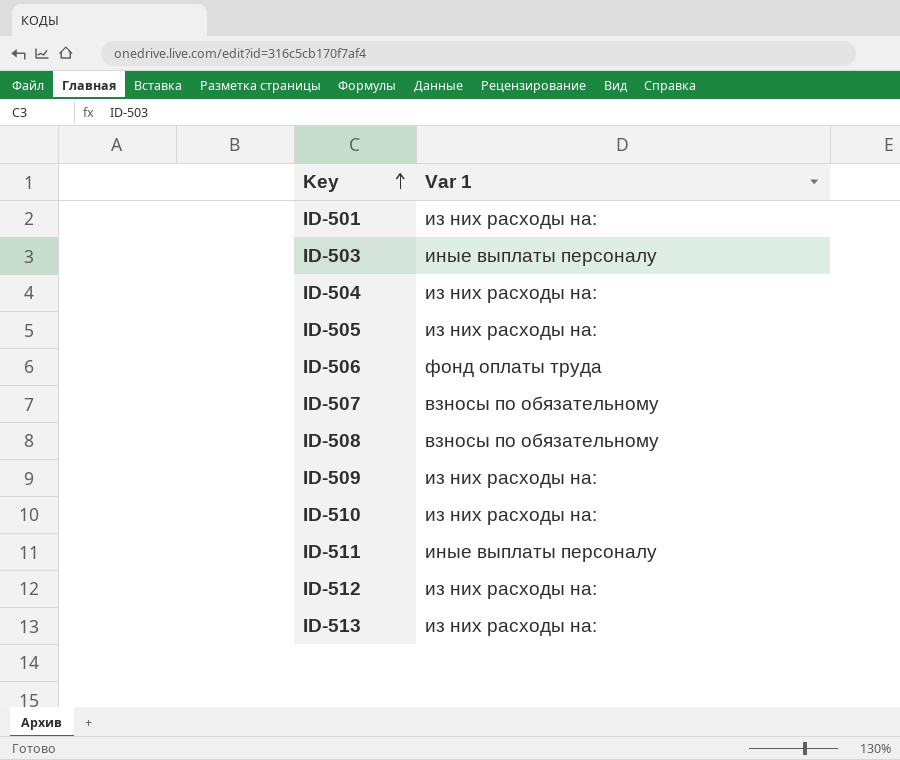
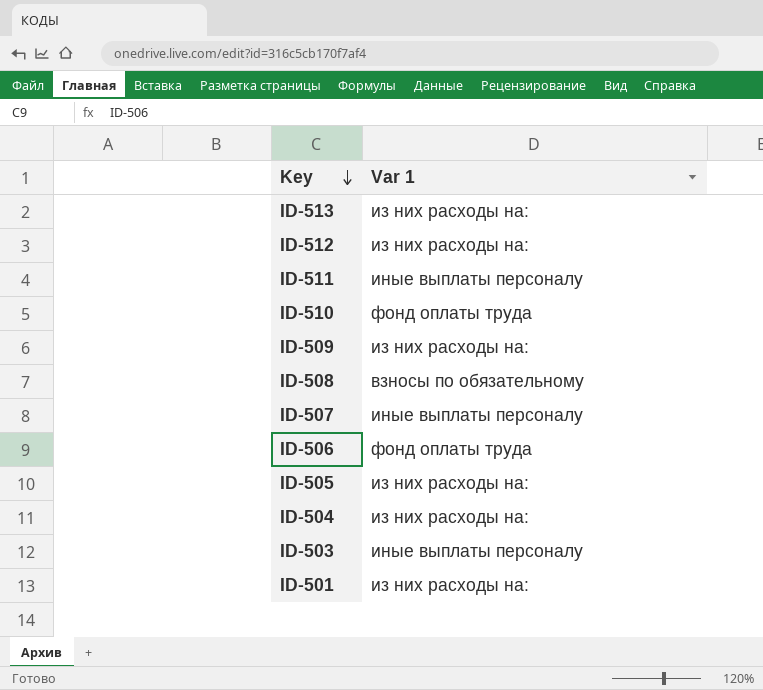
row order: Key ascending -> Key descending
ID-510 | Var 1: из них расходы на: -> фонд оплаты труда
ID-507 | Var 1: взносы по обязательному -> иные выплаты персоналу

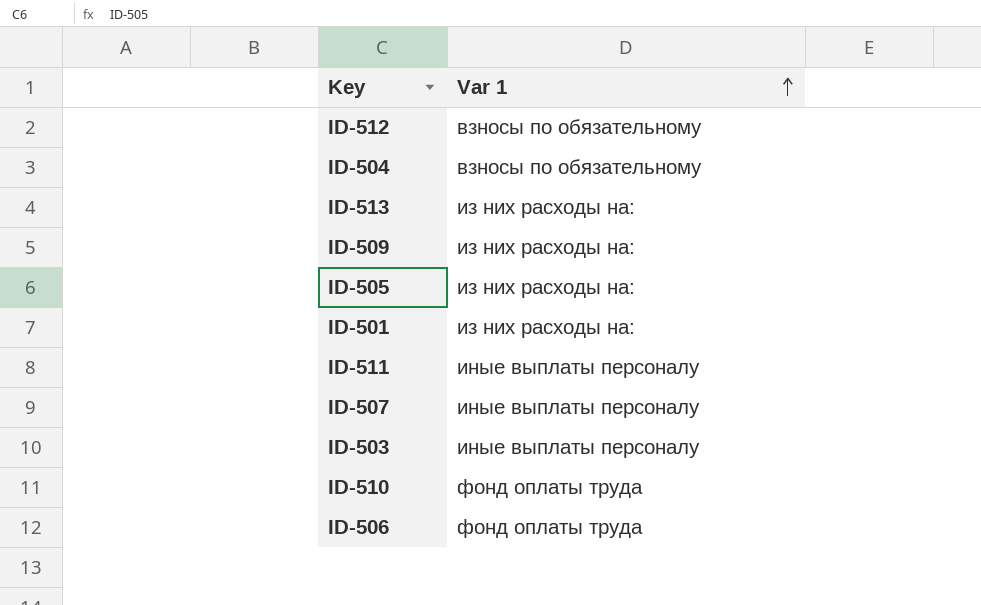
row order: Key descending -> Var 1 ascending
row ID-508: взносы по обязательному -> none
ID-512 | Var 1: из них расходы на: -> взносы по обязательному
ID-504 | Var 1: из них расходы на: -> взносы по обязательному

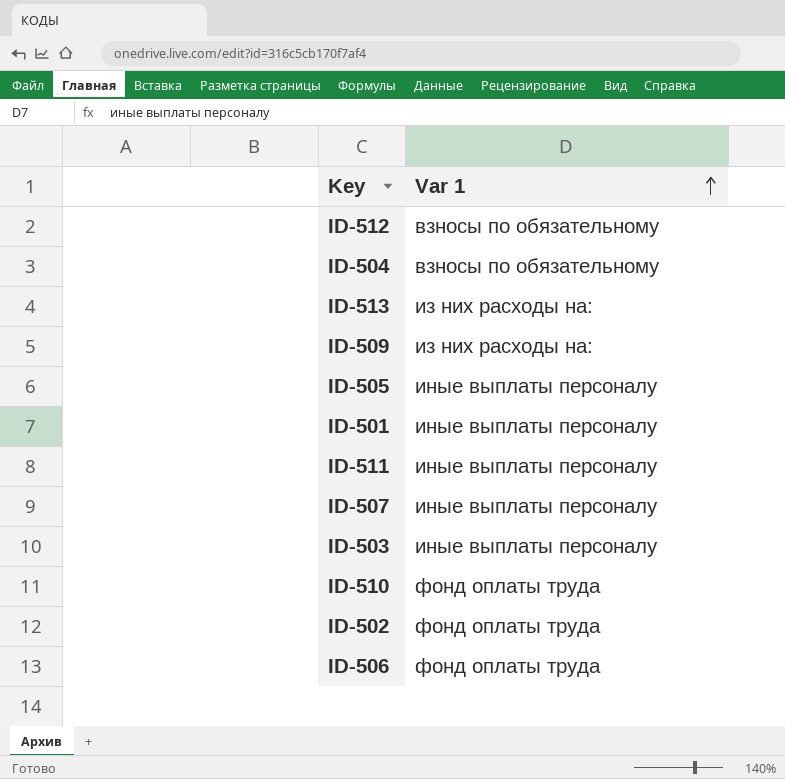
ID-505 | Var 1: из них расходы на: -> иные выплаты персоналу
ID-501 | Var 1: из них расходы на: -> иные выплаты персоналу
row ID-502: none -> фонд оплаты труда

